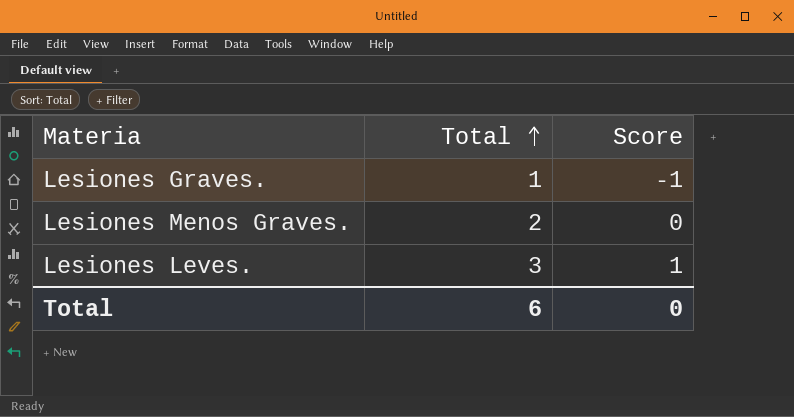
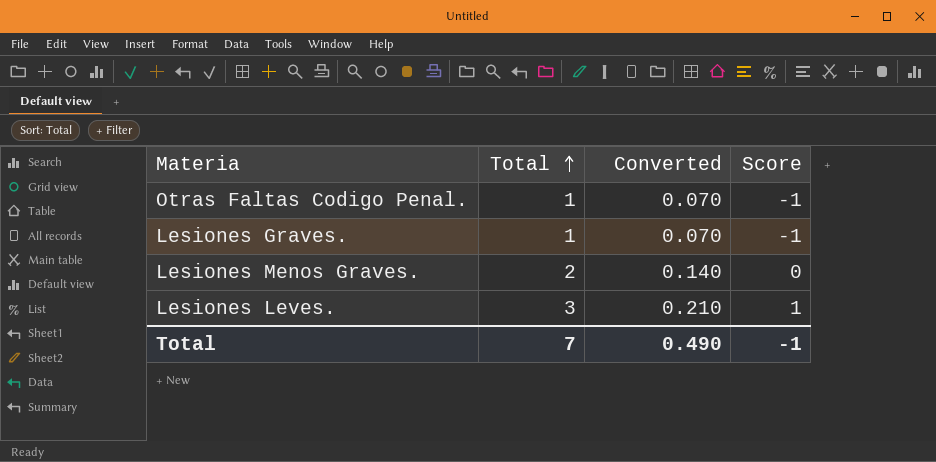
column Converted | formula: none -> [Total] * 0.07
row Otras Faltas Codigo Penal.: none -> 1 | 0.070 | -1
Total | Total: 6 -> 7
Total | Score: 0 -> -1

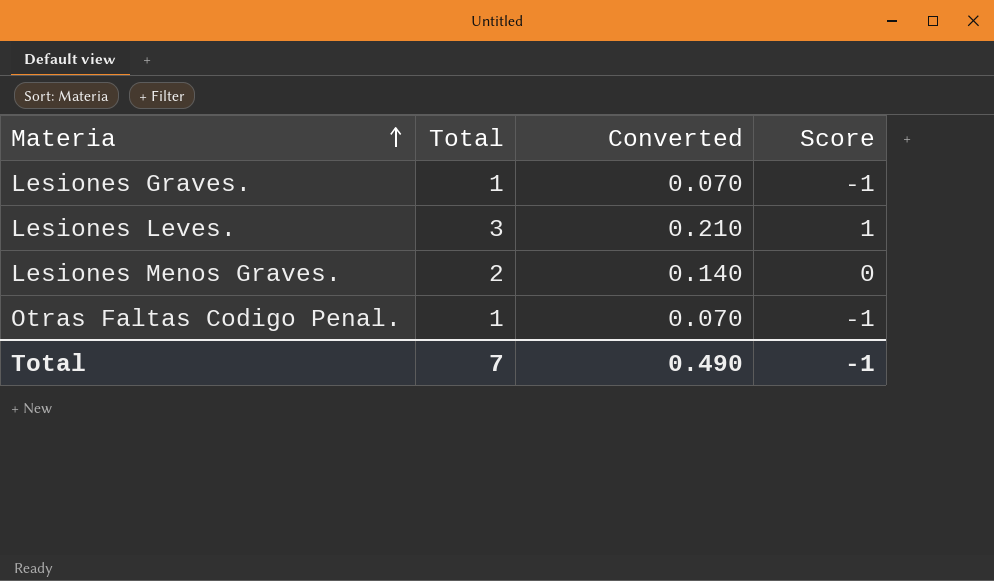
row order: Total ascending -> Materia ascending

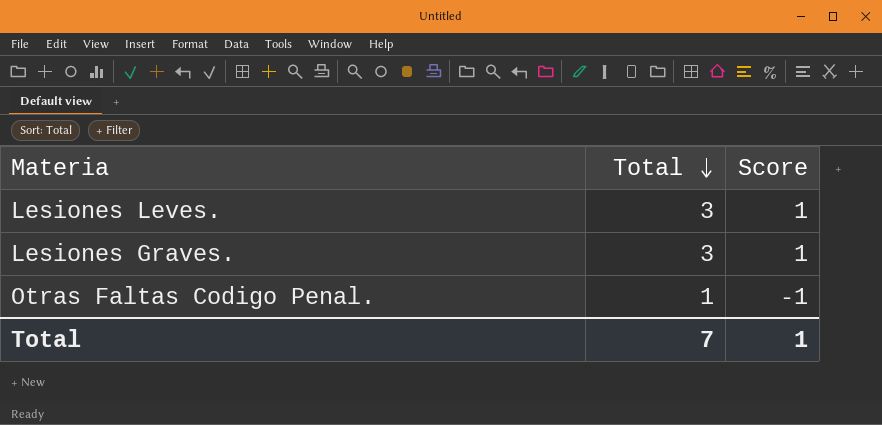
row order: Materia ascending -> Total descending
column Converted | formula: [Total] * 0.07 -> none
row Lesiones Menos Graves.: 2 | 0.140 | 0 -> none
Lesiones Graves. | Total: 1 -> 3
Lesiones Graves. | Score: -1 -> 1
Total | Score: -1 -> 1

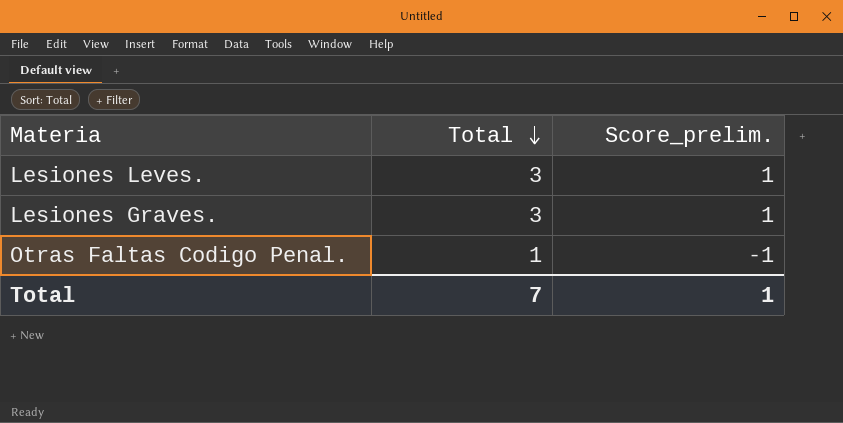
column name: Score -> Score_prelim.

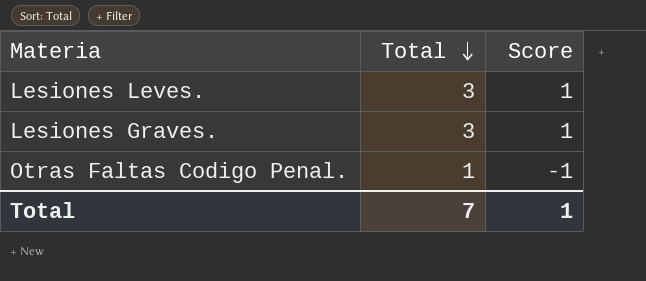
column name: Score_prelim. -> Score

